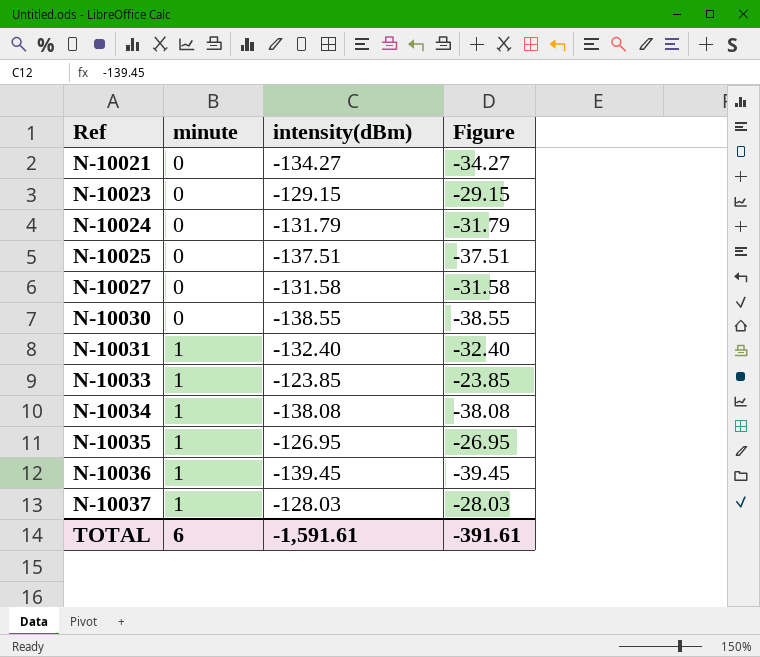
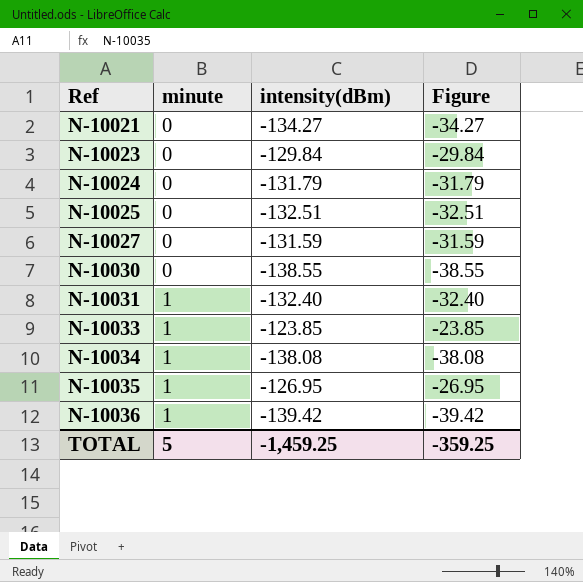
row N-10037: 1 | -128.03 | -28.03 -> none
N-10023 | intensity(dBm): -129.15 -> -129.84
N-10023 | Figure: -29.15 -> -29.84
N-10025 | intensity(dBm): -137.51 -> -132.51
N-10025 | Figure: -37.51 -> -32.51
N-10027 | intensity(dBm): -131.58 -> -131.59
N-10027 | Figure: -31.58 -> -31.59
N-10036 | intensity(dBm): -139.45 -> -139.42
N-10036 | Figure: -39.45 -> -39.42
TOTAL | minute: 6 -> 5
TOTAL | intensity(dBm): -1,591.61 -> -1,459.25
TOTAL | Figure: -391.61 -> -359.25

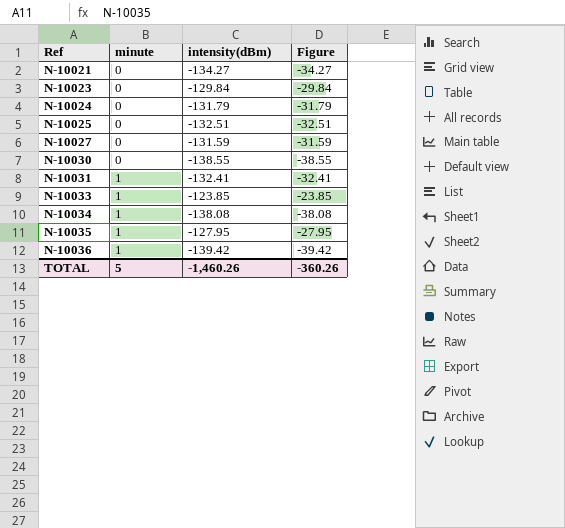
N-10031 | intensity(dBm): -132.40 -> -132.41
N-10031 | Figure: -32.40 -> -32.41
N-10035 | intensity(dBm): -126.95 -> -127.95
N-10035 | Figure: -26.95 -> -27.95
TOTAL | intensity(dBm): -1,459.25 -> -1,460.26
TOTAL | Figure: -359.25 -> -360.26

